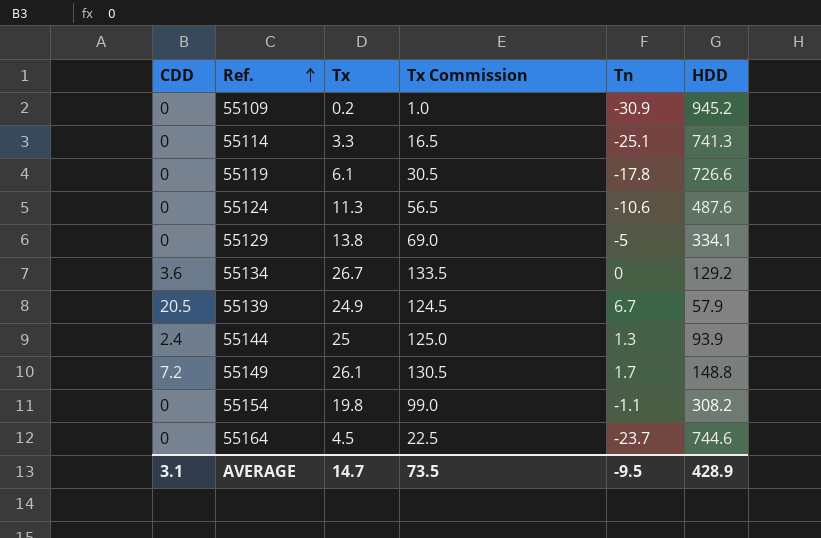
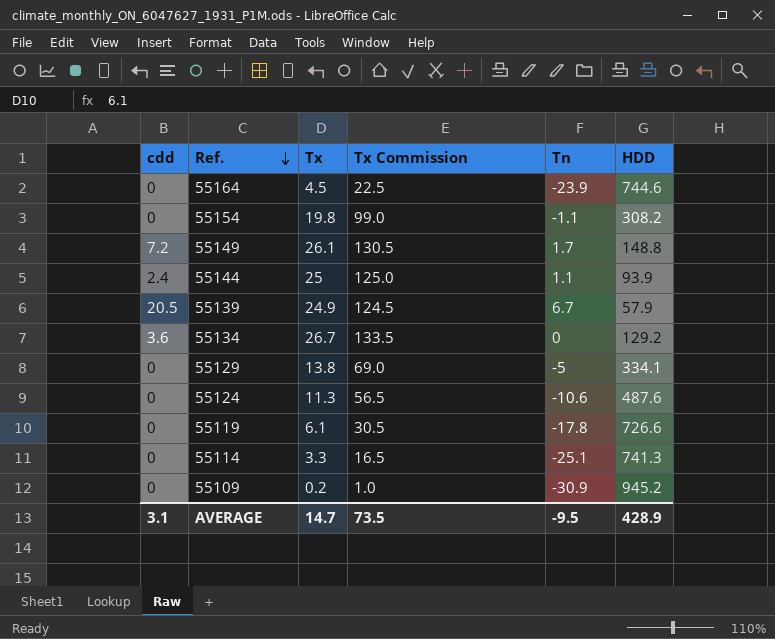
row order: Ref. ascending -> Ref. descending
column name: CDD -> cdd
55164 | Tn: -23.7 -> -23.9
55144 | Tn: 1.3 -> 1.1

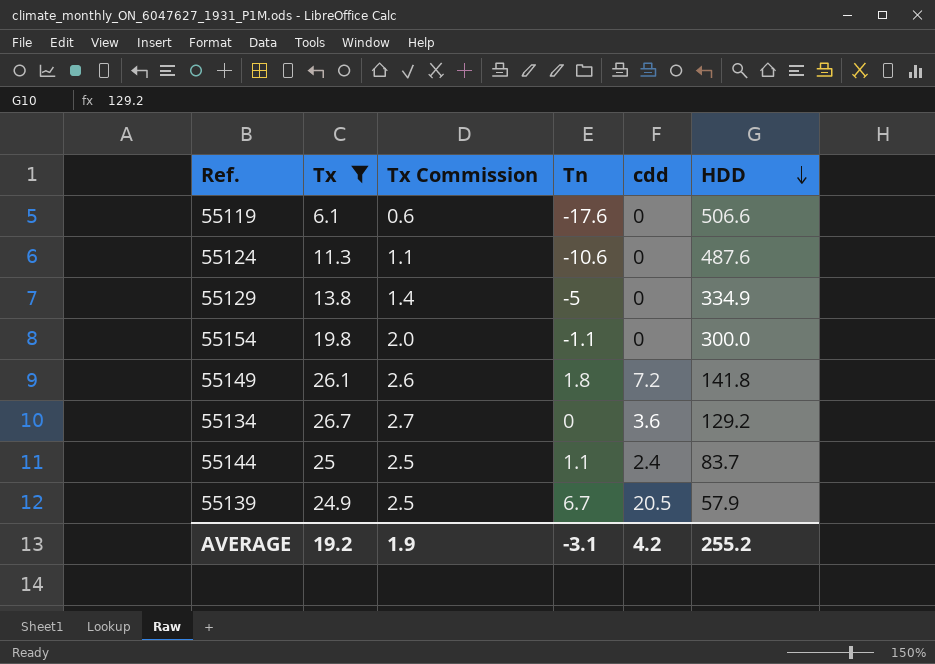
filter: none -> Tx >= 6.1
row order: Ref. descending -> HDD descending
column Tx Commission | formula: [Tx] * 5 -> [Tx] * 0.1
column cdd | position: 1 -> 5
55119 | Tn: -17.8 -> -17.6
55119 | HDD: 726.6 -> 506.6
55129 | HDD: 334.1 -> 334.9
55154 | HDD: 308.2 -> 300.0
55149 | Tn: 1.7 -> 1.8
55149 | HDD: 148.8 -> 141.8
55144 | HDD: 93.9 -> 83.7
AVERAGE | Tx: 14.7 -> 19.2
AVERAGE | Tx Commission: 73.5 -> 1.9
AVERAGE | Tn: -9.5 -> -3.1
AVERAGE | cdd: 3.1 -> 4.2
AVERAGE | HDD: 428.9 -> 255.2

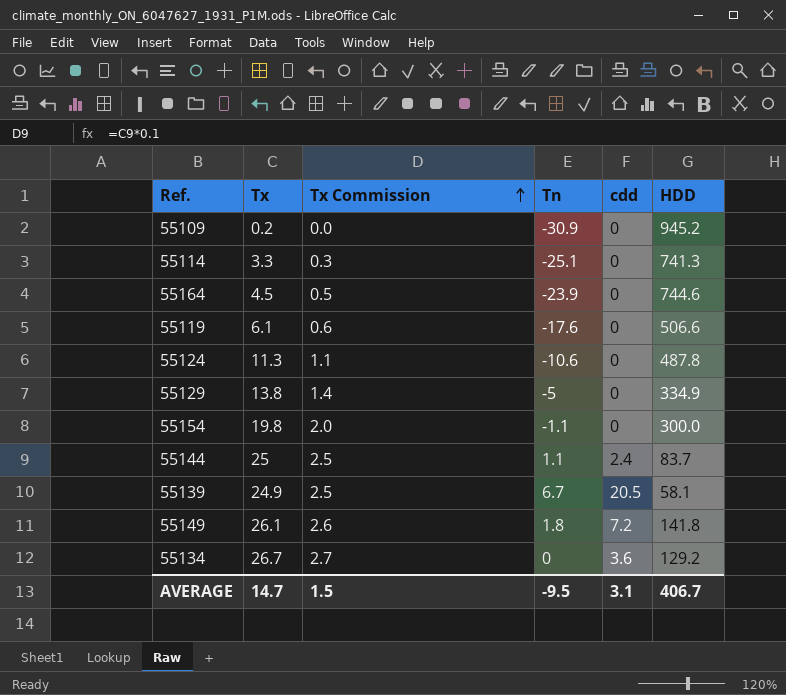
filter: Tx >= 6.1 -> none
row order: HDD descending -> Tx Commission ascending
55124 | HDD: 487.6 -> 487.8
55139 | HDD: 57.9 -> 58.1
AVERAGE | Tx: 19.2 -> 14.7
AVERAGE | Tx Commission: 1.9 -> 1.5
AVERAGE | Tn: -3.1 -> -9.5
AVERAGE | cdd: 4.2 -> 3.1
AVERAGE | HDD: 255.2 -> 406.7

